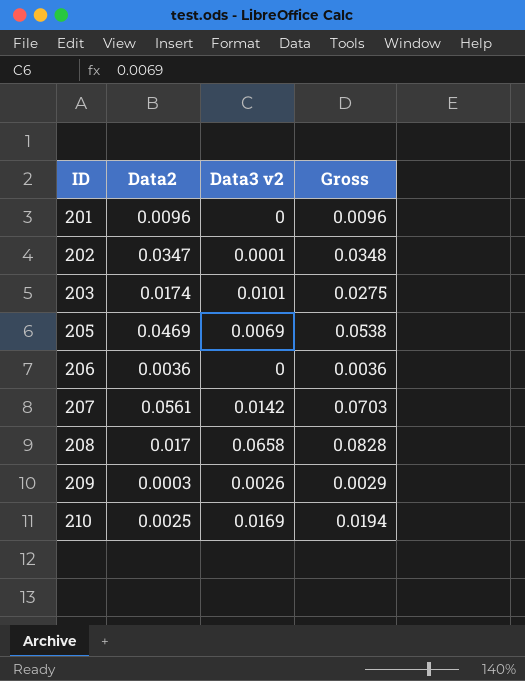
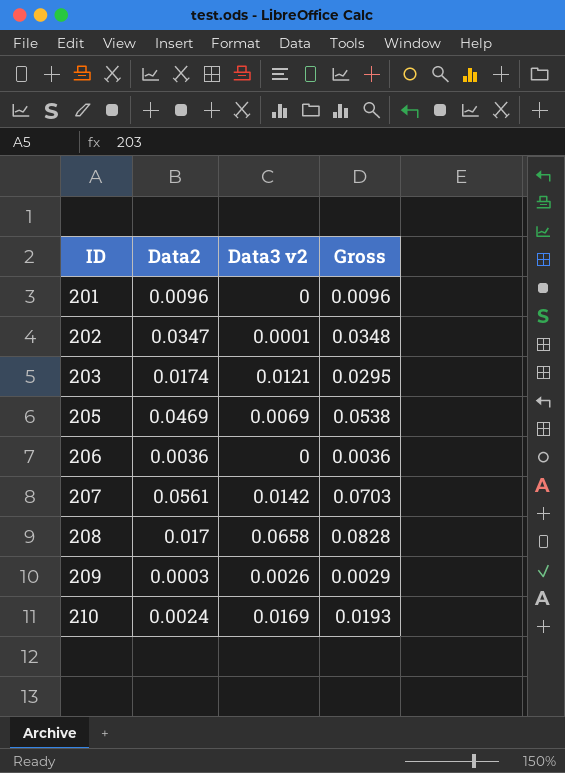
203 | Data3 v2: 0.0101 -> 0.0121
203 | Gross: 0.0275 -> 0.0295
210 | Data2: 0.0025 -> 0.0024
210 | Gross: 0.0194 -> 0.0193

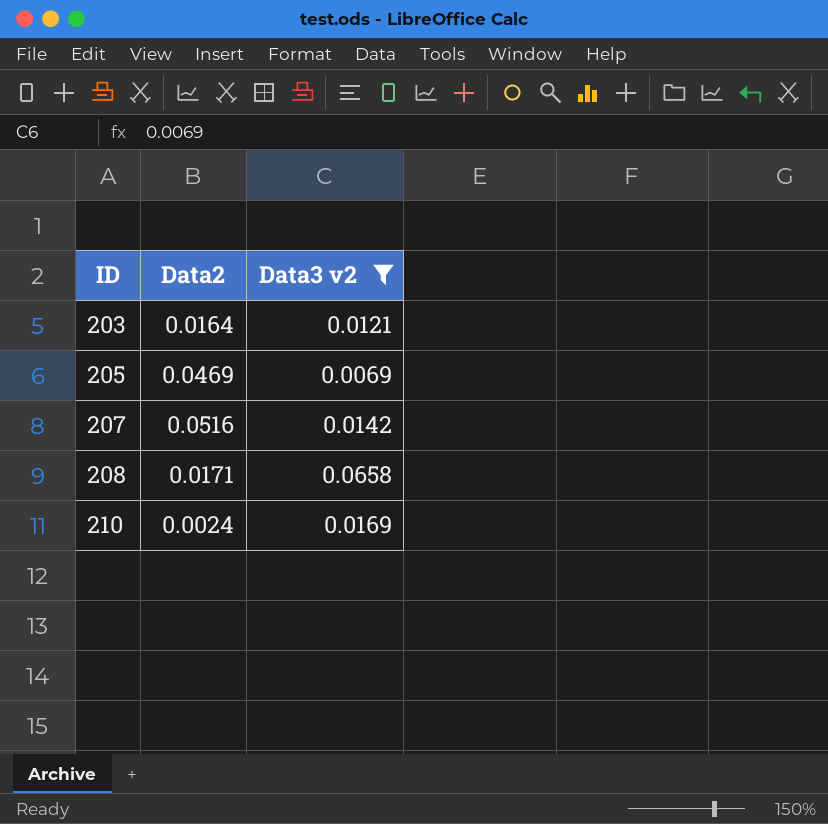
filter: none -> Data3 v2 >= 0.0069
column Gross | formula: [Data2] + [Data3 v2] -> none
203 | Data2: 0.0174 -> 0.0164
207 | Data2: 0.0561 -> 0.0516
208 | Data2: 0.017 -> 0.0171

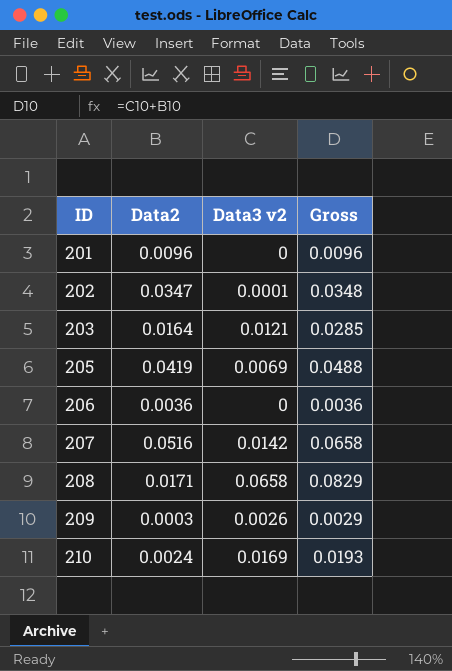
filter: Data3 v2 >= 0.0069 -> none
column Gross | formula: none -> [Data2] + [Data3 v2]
205 | Data2: 0.0469 -> 0.0419

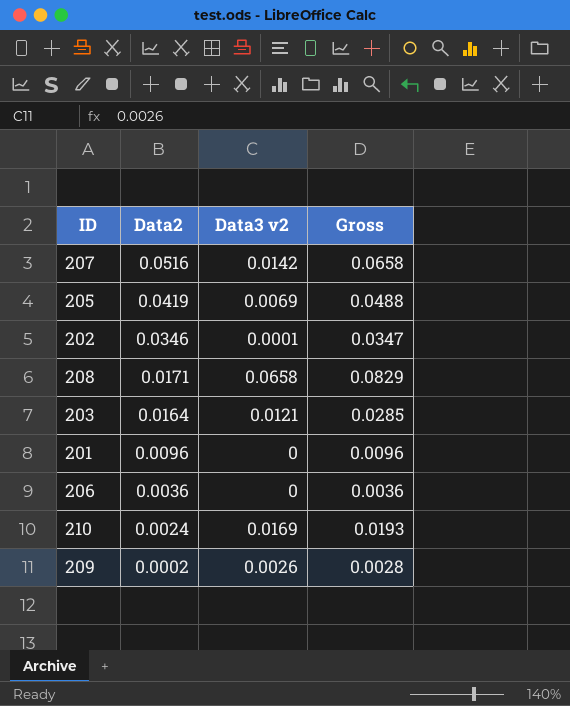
row order: ID ascending -> Data2 descending
202 | Data2: 0.0347 -> 0.0346
202 | Gross: 0.0348 -> 0.0347
209 | Data2: 0.0003 -> 0.0002
209 | Gross: 0.0029 -> 0.0028

